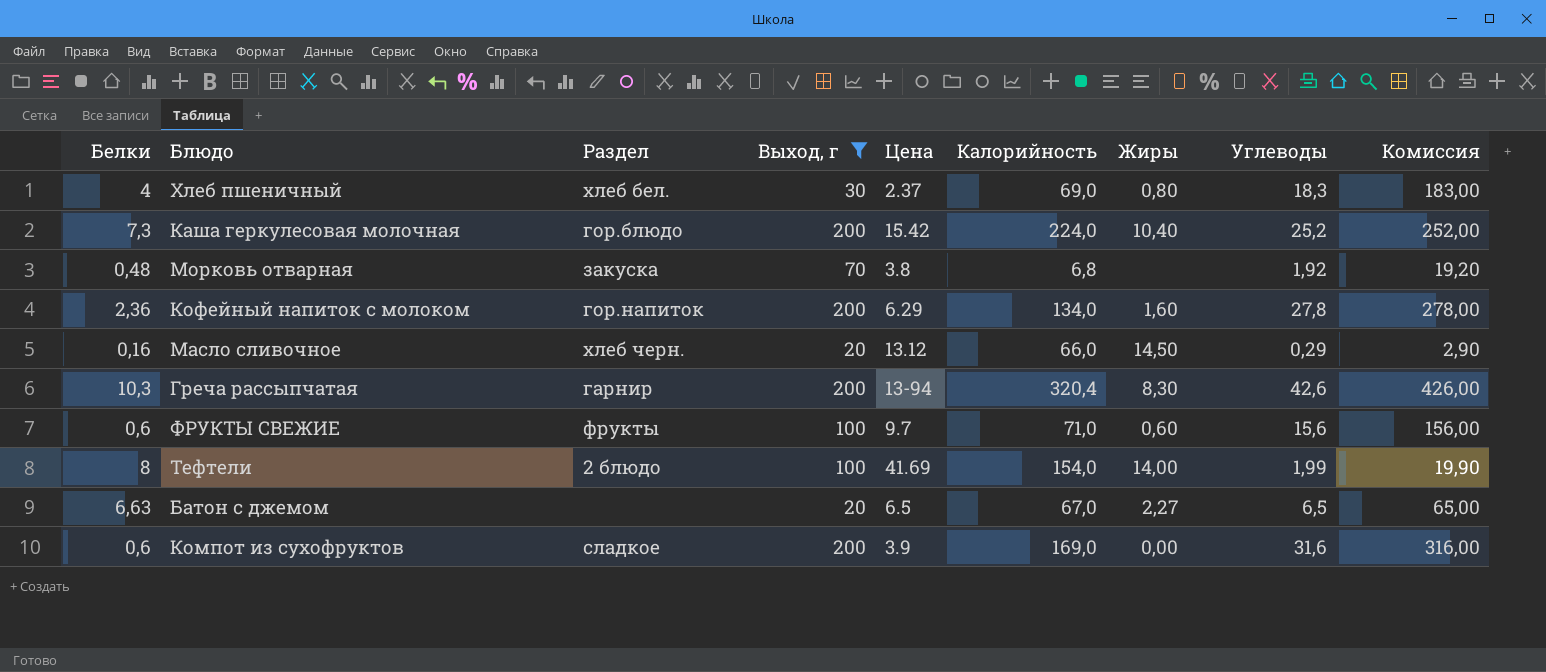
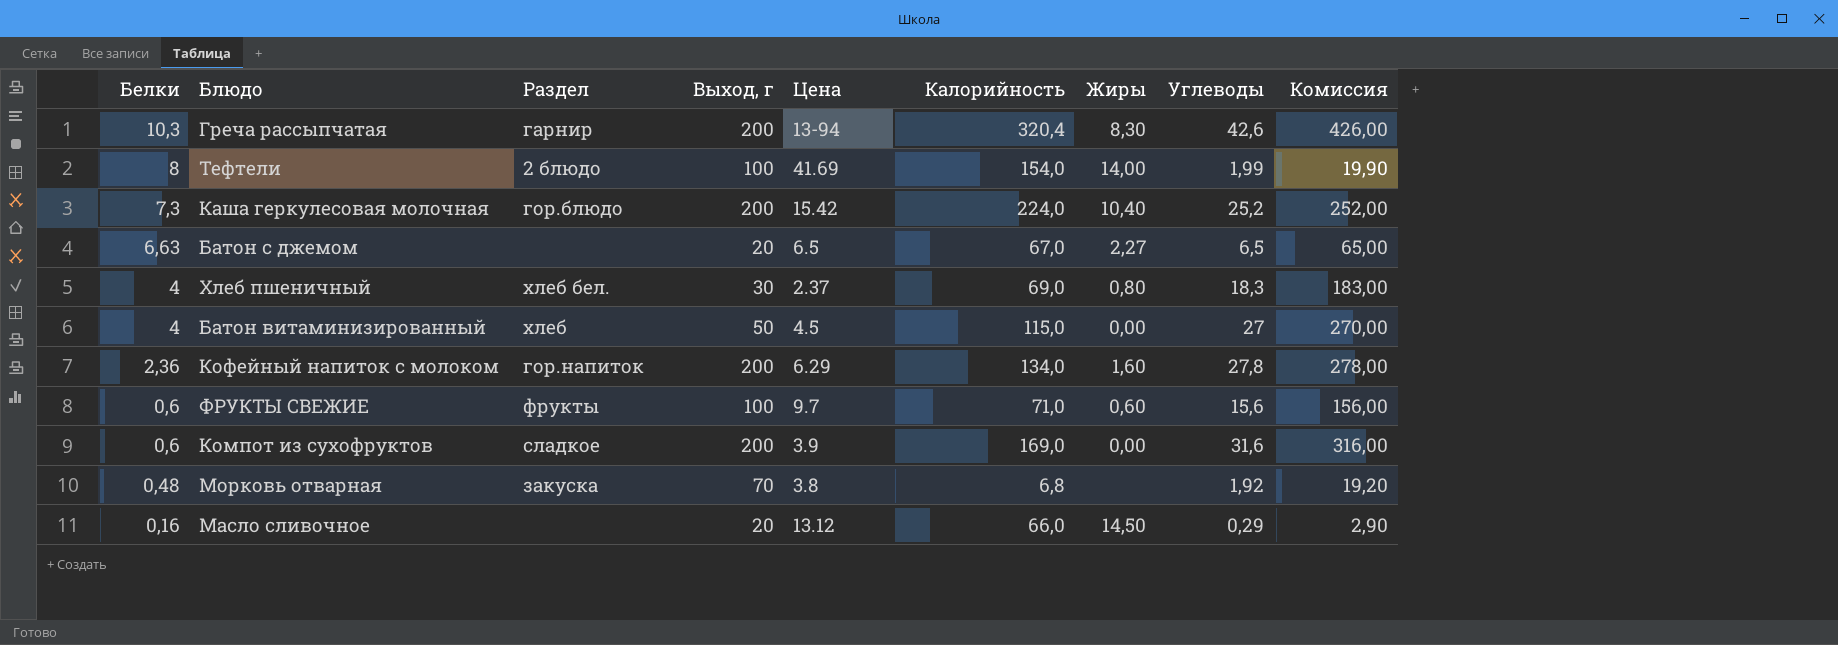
filter: Выход, г != 50 -> none
row order: none -> Белки descending
Масло сливочное | Раздел: хлеб черн. -> none

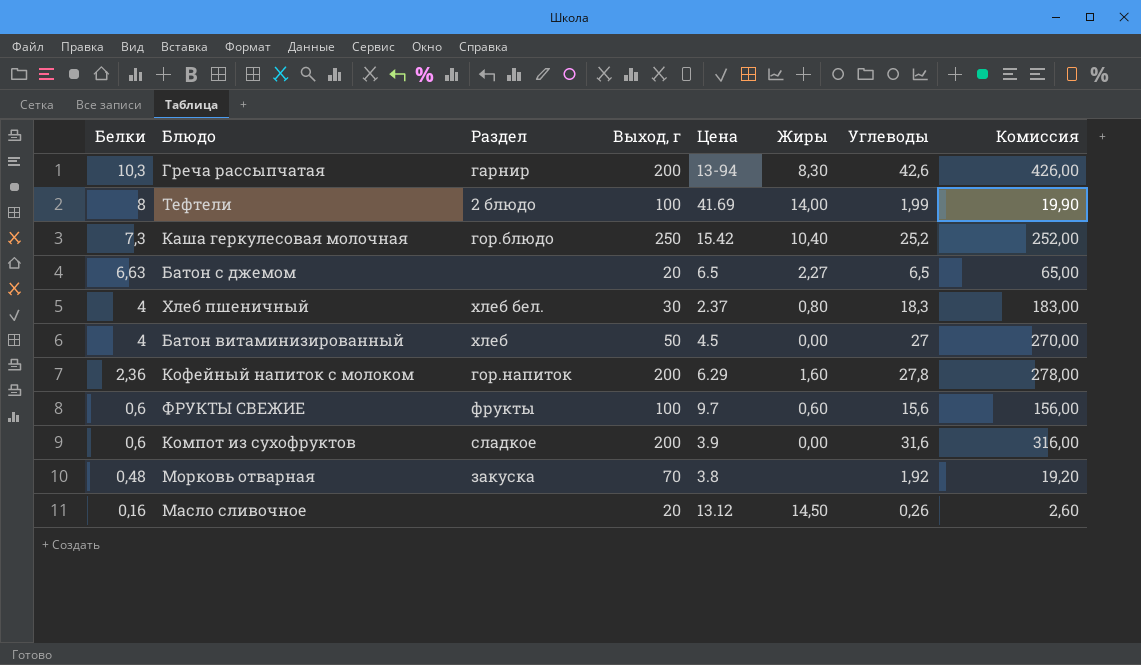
column Калорийность | position: 6 -> none
Каша геркулесовая молочная | Выход, г: 200 -> 250
Масло сливочное | Углеводы: 0,29 -> 0,26
Масло сливочное | Комиссия: 2,90 -> 2,60

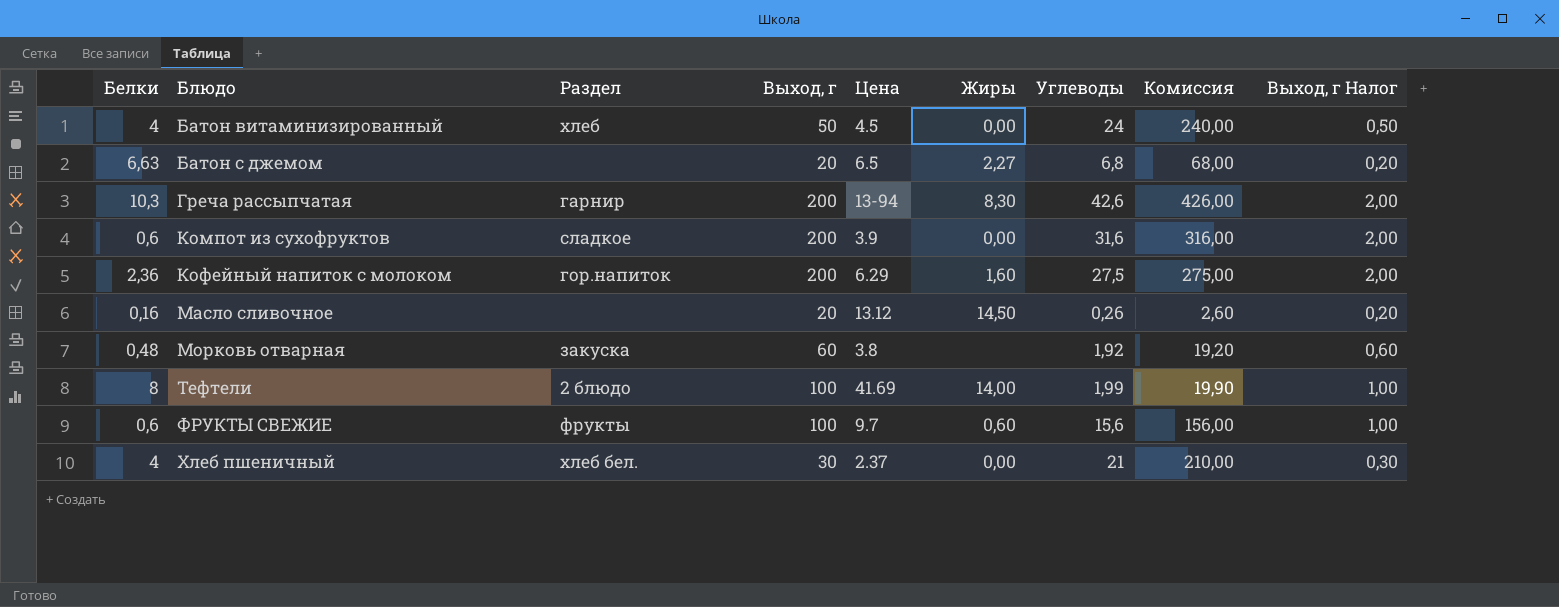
row order: Белки descending -> Блюдо ascending
column Выход, г Налог | formula: none -> [Выход, г] * 0,01
row Каша геркулесовая молочная: 7,3 | гор.блюдо | 250 | 15.42 | 10,40 | 25,2 | 252,00 -> none
Батон витаминизированный | Углеводы: 27 -> 24
Батон витаминизированный | Комиссия: 270,00 -> 240,00
Батон с джемом | Углеводы: 6,5 -> 6,8
Батон с джемом | Комиссия: 65,00 -> 68,00
Кофейный напиток с молоком | Углеводы: 27,8 -> 27,5
Кофейный напиток с молоком | Комиссия: 278,00 -> 275,00
Морковь отварная | Выход, г: 70 -> 60
Хлеб пшеничный | Жиры: 0,80 -> 0,00
Хлеб пшеничный | Углеводы: 18,3 -> 21
Хлеб пшеничный | Комиссия: 183,00 -> 210,00

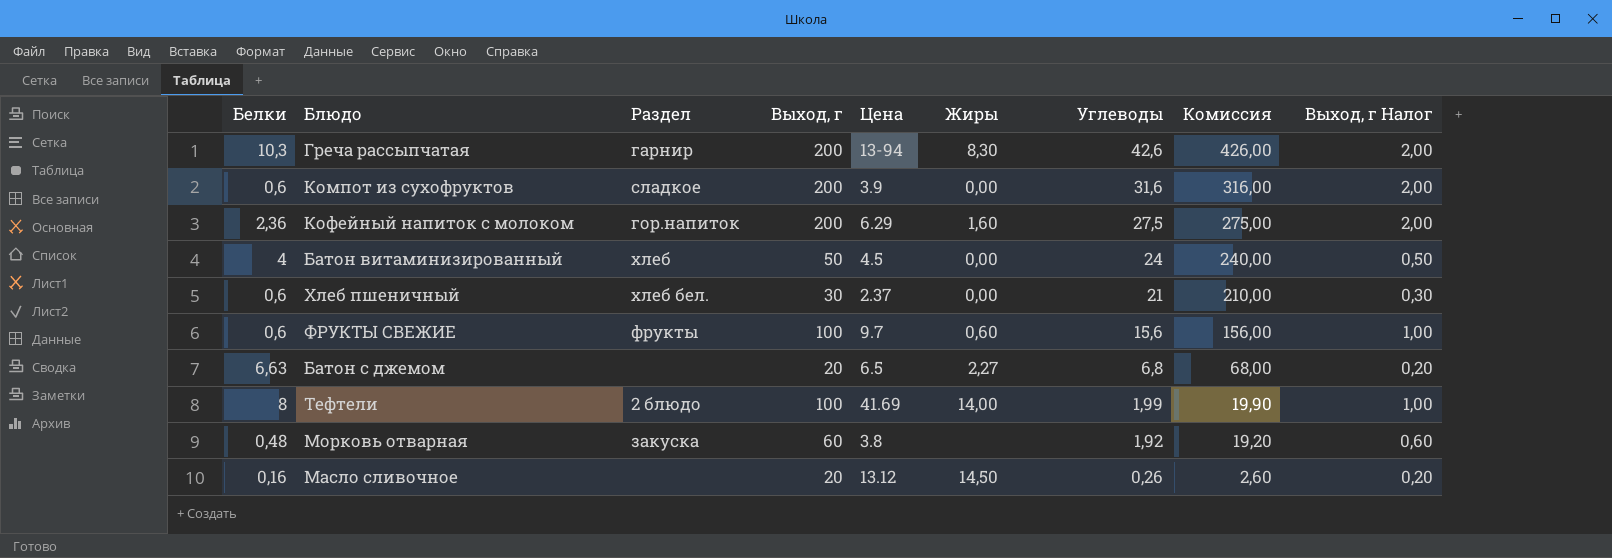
row order: Блюдо ascending -> Углеводы descending
Хлеб пшеничный | Белки: 4 -> 0,6

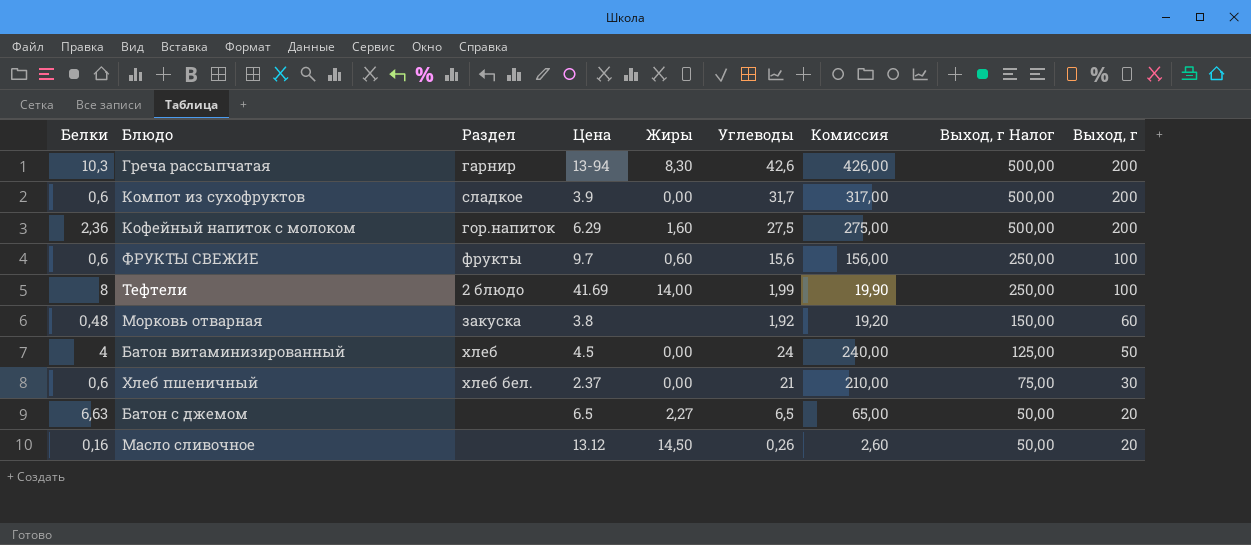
row order: Углеводы descending -> Выход, г Налог descending
column Выход, г Налог | formula: [Выход, г] * 0,01 -> [Выход, г] * 2,5
column Выход, г | position: 4 -> 9
Компот из сухофруктов | Углеводы: 31,6 -> 31,7
Компот из сухофруктов | Комиссия: 316,00 -> 317,00
Батон с джемом | Углеводы: 6,8 -> 6,5
Батон с джемом | Комиссия: 68,00 -> 65,00

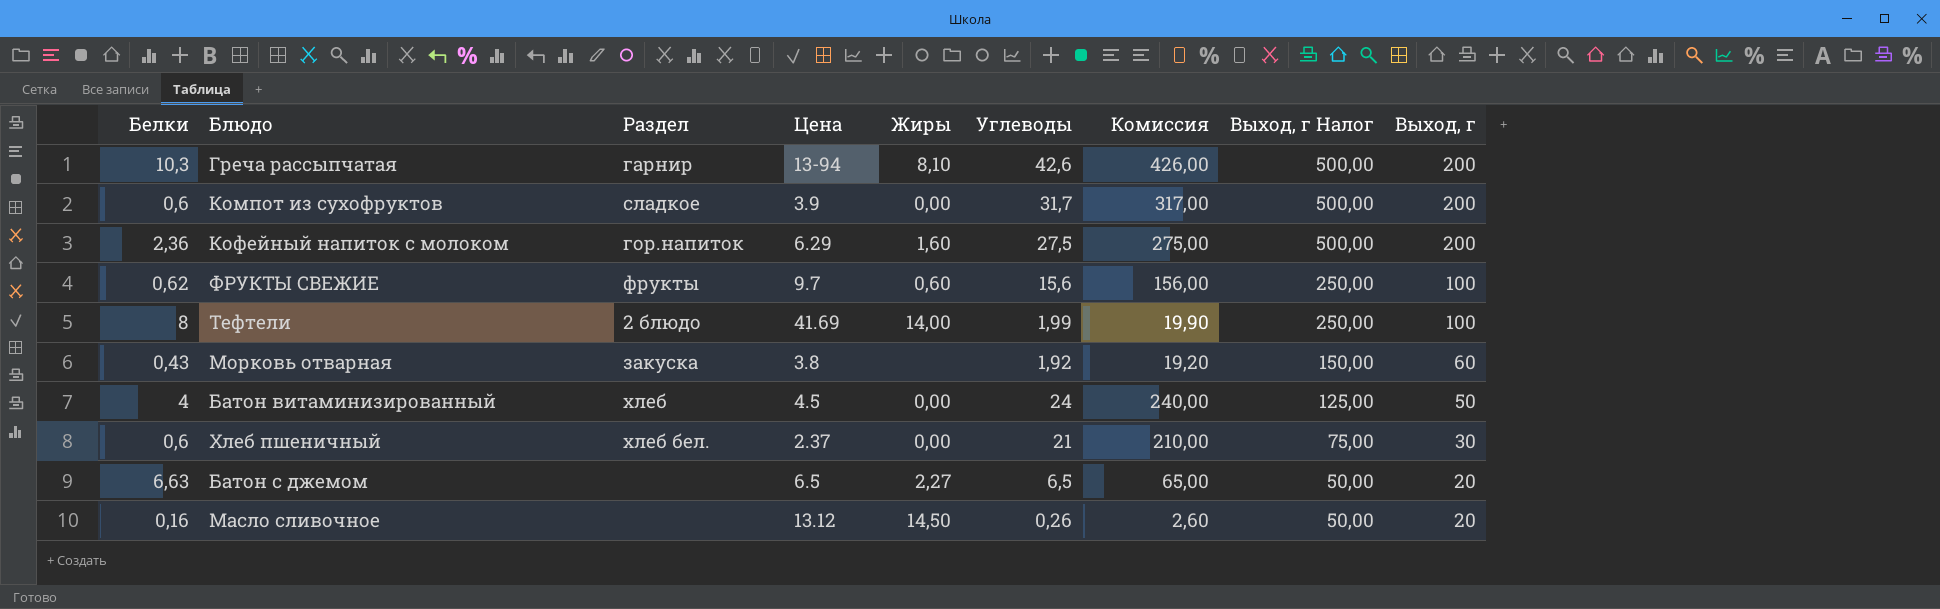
Греча рассыпчатая | Жиры: 8,30 -> 8,10
ФРУКТЫ СВЕЖИЕ | Белки: 0,6 -> 0,62
Морковь отварная | Белки: 0,48 -> 0,43

